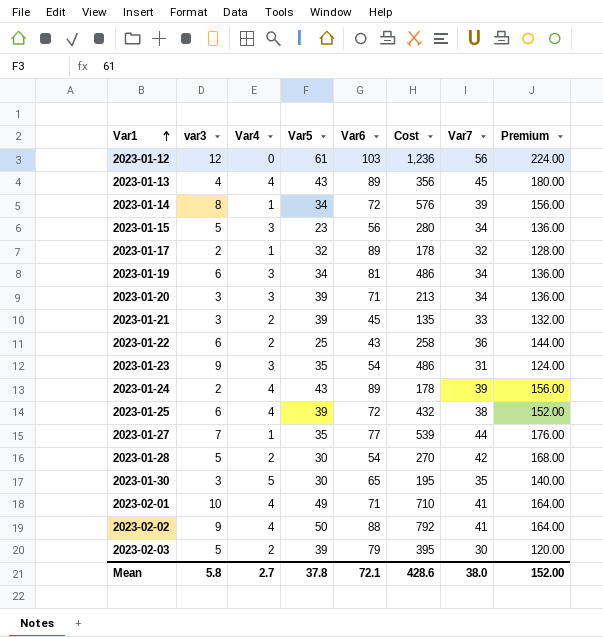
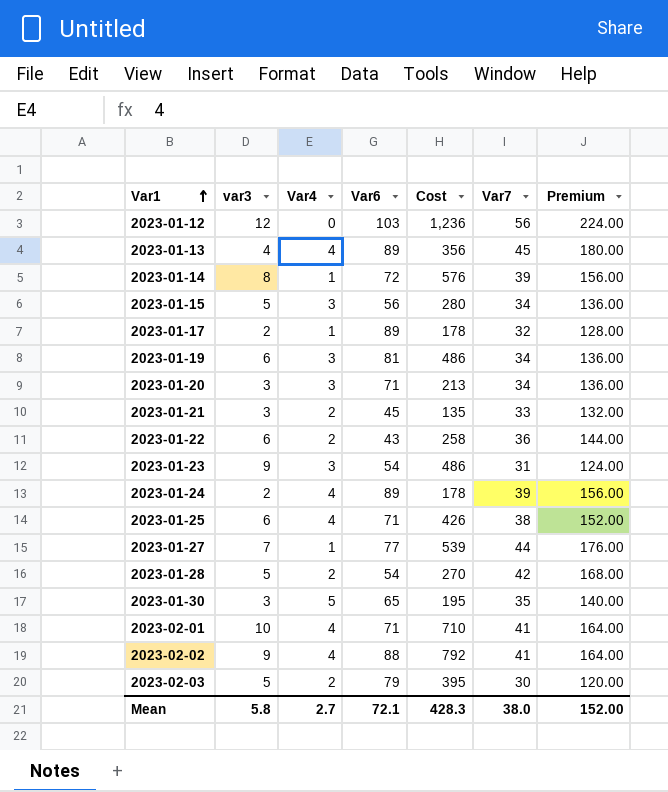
column Var5 | position: 4 -> none
2023-01-25 | Var6: 72 -> 71
2023-01-25 | Cost: 432 -> 426
Mean | Cost: 428.6 -> 428.3

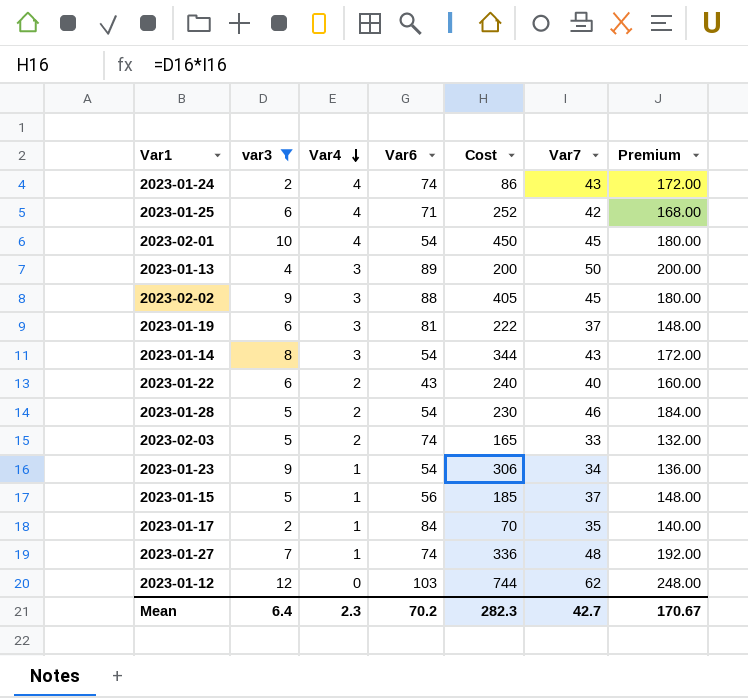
filter: none -> var3 != 3
row order: Var1 ascending -> Var4 descending
column Cost | formula: [var3] * [Var6] -> [var3] * [Var7]
2023-01-24 | Var6: 89 -> 74
2023-01-24 | Var7: 39 -> 43
2023-01-24 | Premium: 156.00 -> 172.00
2023-01-25 | Var7: 38 -> 42
2023-01-25 | Premium: 152.00 -> 168.00
2023-02-01 | Var6: 71 -> 54
2023-02-01 | Var7: 41 -> 45
2023-02-01 | Premium: 164.00 -> 180.00
2023-01-13 | Var4: 4 -> 3
2023-01-13 | Var7: 45 -> 50
2023-01-13 | Premium: 180.00 -> 200.00
2023-02-02 | Var4: 4 -> 3
2023-02-02 | Var7: 41 -> 45
2023-02-02 | Premium: 164.00 -> 180.00
2023-01-19 | Var7: 34 -> 37
2023-01-19 | Premium: 136.00 -> 148.00
2023-01-14 | Var4: 1 -> 3
2023-01-14 | Var6: 72 -> 54
2023-01-14 | Var7: 39 -> 43
2023-01-14 | Premium: 156.00 -> 172.00
2023-01-22 | Var7: 36 -> 40
2023-01-22 | Premium: 144.00 -> 160.00
2023-01-28 | Var7: 42 -> 46
2023-01-28 | Premium: 168.00 -> 184.00
2023-02-03 | Var6: 79 -> 74
2023-02-03 | Var7: 30 -> 33
2023-02-03 | Premium: 120.00 -> 132.00
2023-01-23 | Var4: 3 -> 1
2023-01-23 | Var7: 31 -> 34
2023-01-23 | Premium: 124.00 -> 136.00
2023-01-15 | Var4: 3 -> 1
2023-01-15 | Var7: 34 -> 37
2023-01-15 | Premium: 136.00 -> 148.00
2023-01-17 | Var6: 89 -> 84
2023-01-17 | Var7: 32 -> 35
2023-01-17 | Premium: 128.00 -> 140.00
2023-01-27 | Var6: 77 -> 74
2023-01-27 | Var7: 44 -> 48
2023-01-27 | Premium: 176.00 -> 192.00
2023-01-12 | Var7: 56 -> 62
2023-01-12 | Premium: 224.00 -> 248.00
Mean | var3: 5.8 -> 6.4
Mean | Var4: 2.7 -> 2.3
Mean | Var6: 72.1 -> 70.2
Mean | Cost: 428.3 -> 282.3
Mean | Var7: 38.0 -> 42.7
Mean | Premium: 152.00 -> 170.67

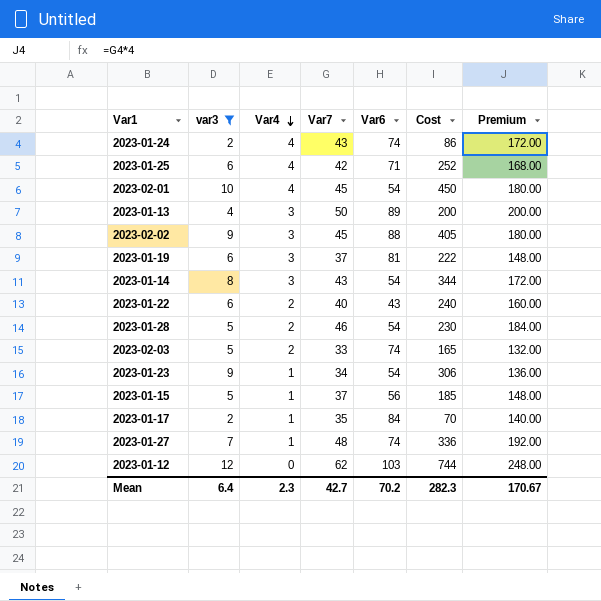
column Var7 | position: 6 -> 4

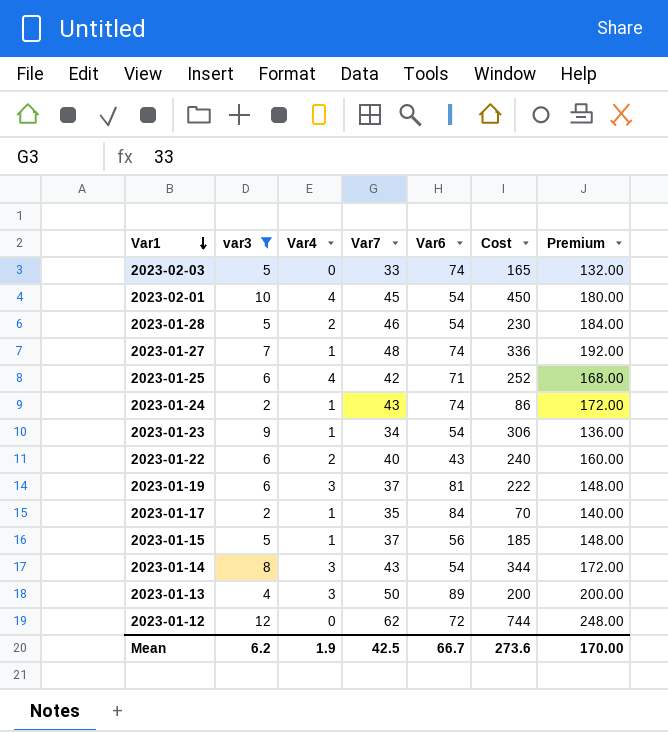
row order: Var4 descending -> Var1 descending
row 2023-02-02: 9 | 3 | 45 | 88 | 405 | 180.00 -> none
2023-02-03 | Var4: 2 -> 0
2023-01-24 | Var4: 4 -> 1
2023-01-12 | Var6: 103 -> 72
Mean | var3: 6.4 -> 6.2
Mean | Var4: 2.3 -> 1.9
Mean | Var7: 42.7 -> 42.5
Mean | Var6: 70.2 -> 66.7
Mean | Cost: 282.3 -> 273.6
Mean | Premium: 170.67 -> 170.00

